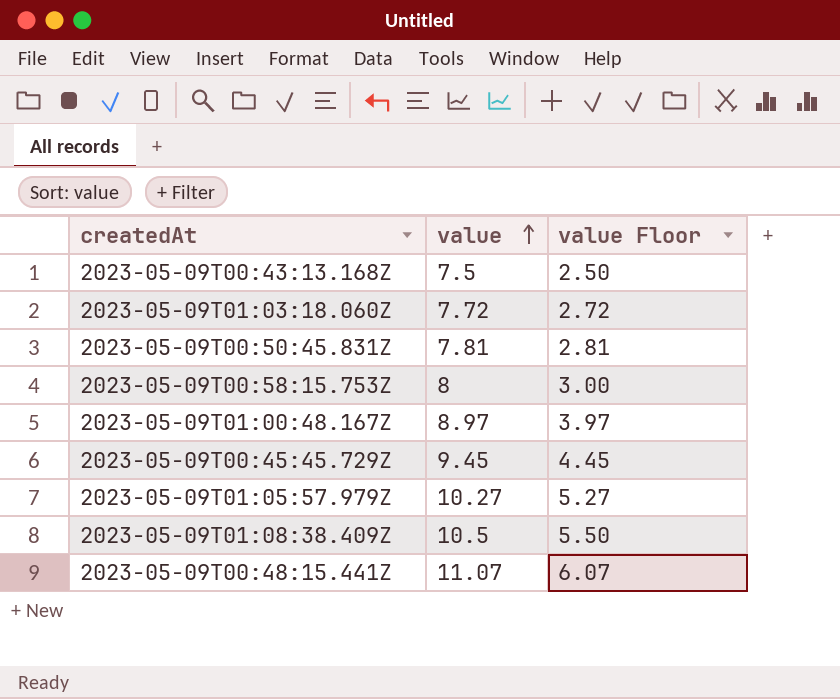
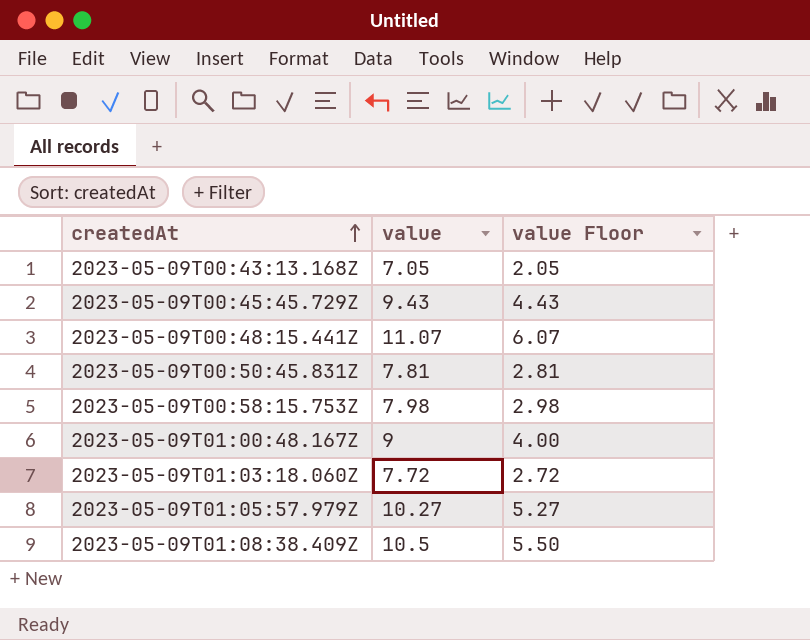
row order: value ascending -> createdAt ascending
2023-05-09T00:43:13.168Z | value: 7.5 -> 7.05
2023-05-09T00:43:13.168Z | value Floor: 2.50 -> 2.05
2023-05-09T00:45:45.729Z | value: 9.45 -> 9.43
2023-05-09T00:45:45.729Z | value Floor: 4.45 -> 4.43
2023-05-09T00:58:15.753Z | value: 8 -> 7.98
2023-05-09T00:58:15.753Z | value Floor: 3.00 -> 2.98
2023-05-09T01:00:48.167Z | value: 8.97 -> 9
2023-05-09T01:00:48.167Z | value Floor: 3.97 -> 4.00

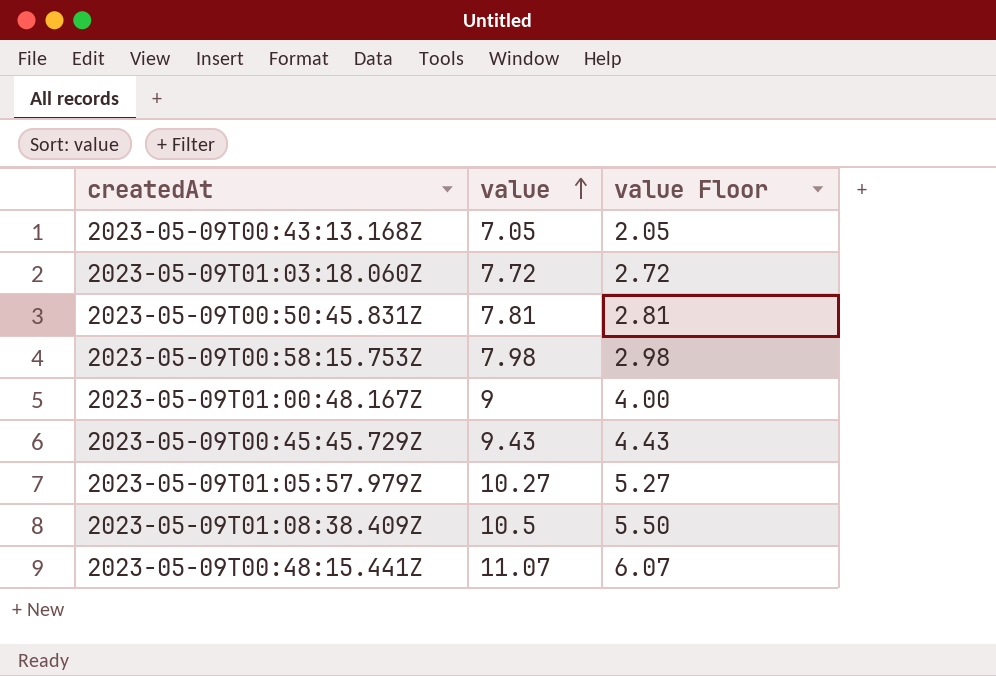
row order: createdAt ascending -> value ascending

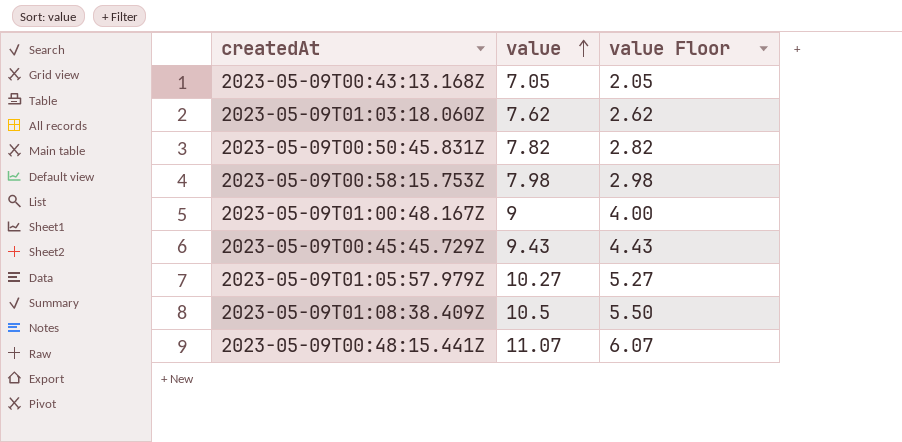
2023-05-09T01:03:18.060Z | value: 7.72 -> 7.62
2023-05-09T01:03:18.060Z | value Floor: 2.72 -> 2.62
2023-05-09T00:50:45.831Z | value: 7.81 -> 7.82
2023-05-09T00:50:45.831Z | value Floor: 2.81 -> 2.82

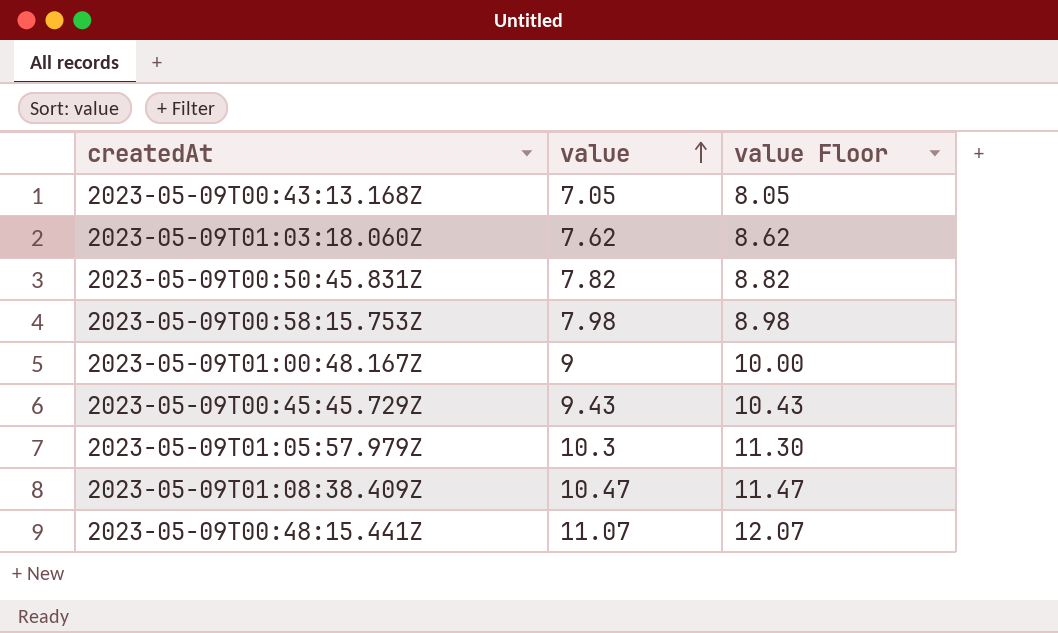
column value Floor | formula: [value] - 5 -> [value] + 1
2023-05-09T01:05:57.979Z | value: 10.27 -> 10.3
2023-05-09T01:08:38.409Z | value: 10.5 -> 10.47

